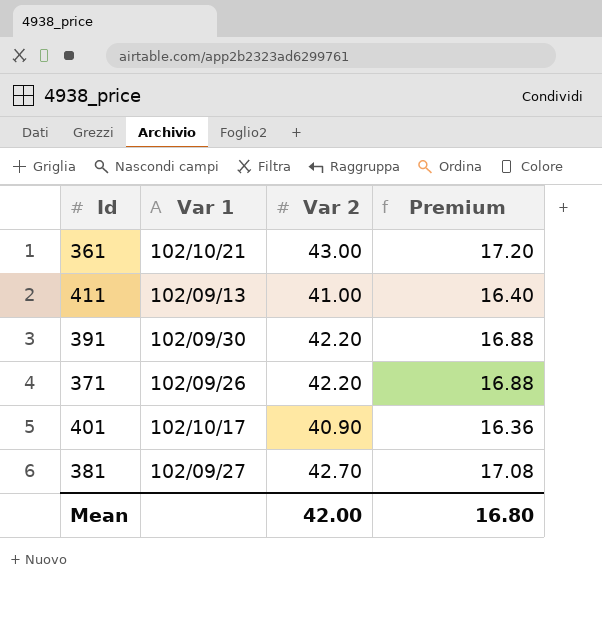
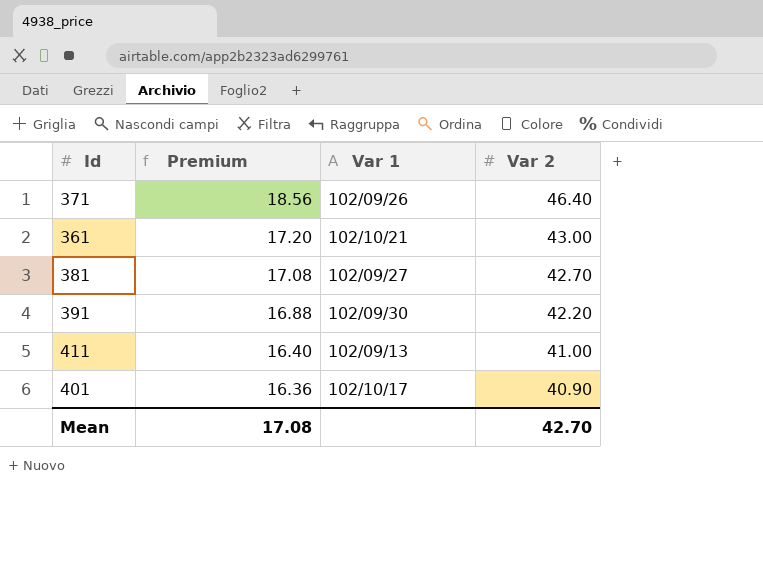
row order: none -> Premium descending
column Premium | position: 4 -> 2
371 | Premium: 16.88 -> 18.56
371 | Var 2: 42.20 -> 46.40
Mean | Premium: 16.80 -> 17.08
Mean | Var 2: 42.00 -> 42.70

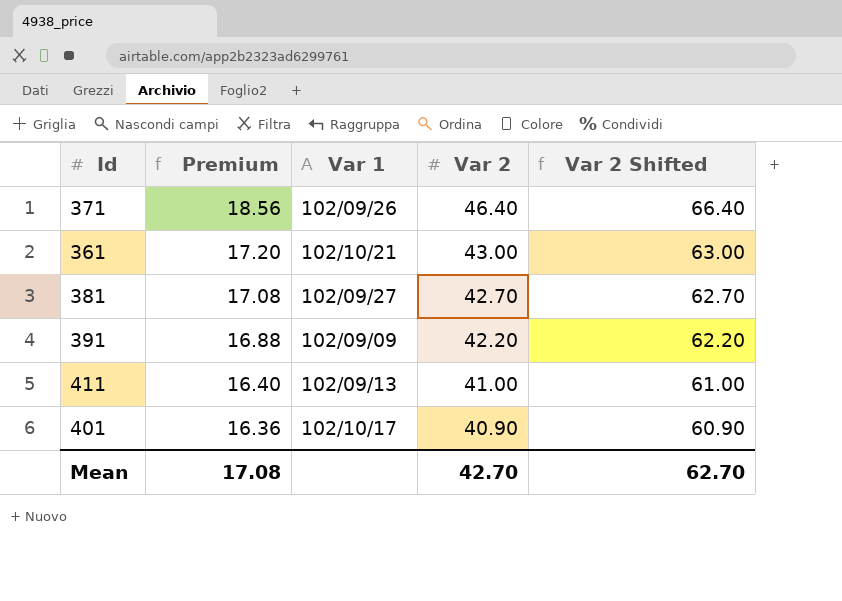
column Var 2 Shifted | formula: none -> [Var 2] + 20
391 | Var 1: 102/09/30 -> 102/09/09

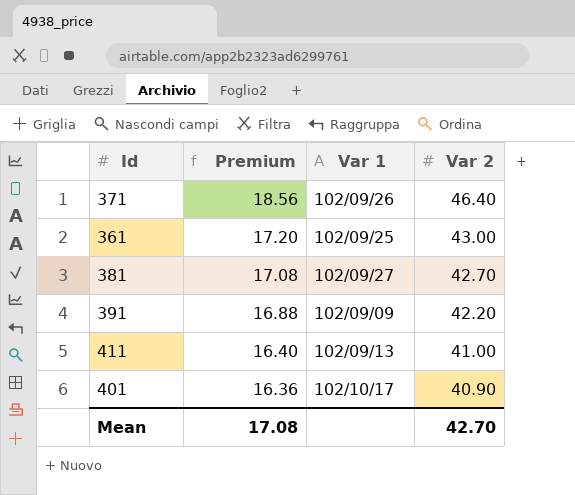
column Var 2 Shifted | formula: [Var 2] + 20 -> none
361 | Var 1: 102/10/21 -> 102/09/25

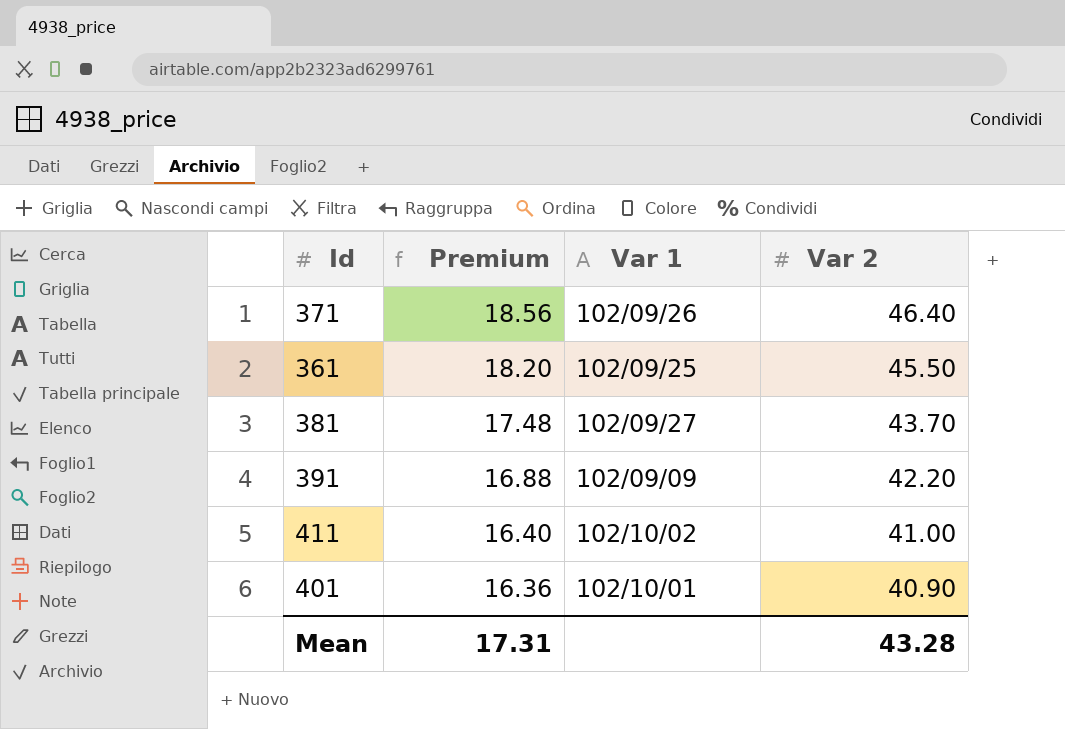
361 | Premium: 17.20 -> 18.20
361 | Var 2: 43.00 -> 45.50
381 | Premium: 17.08 -> 17.48
381 | Var 2: 42.70 -> 43.70
411 | Var 1: 102/09/13 -> 102/10/02
401 | Var 1: 102/10/17 -> 102/10/01
Mean | Premium: 17.08 -> 17.31
Mean | Var 2: 42.70 -> 43.28

